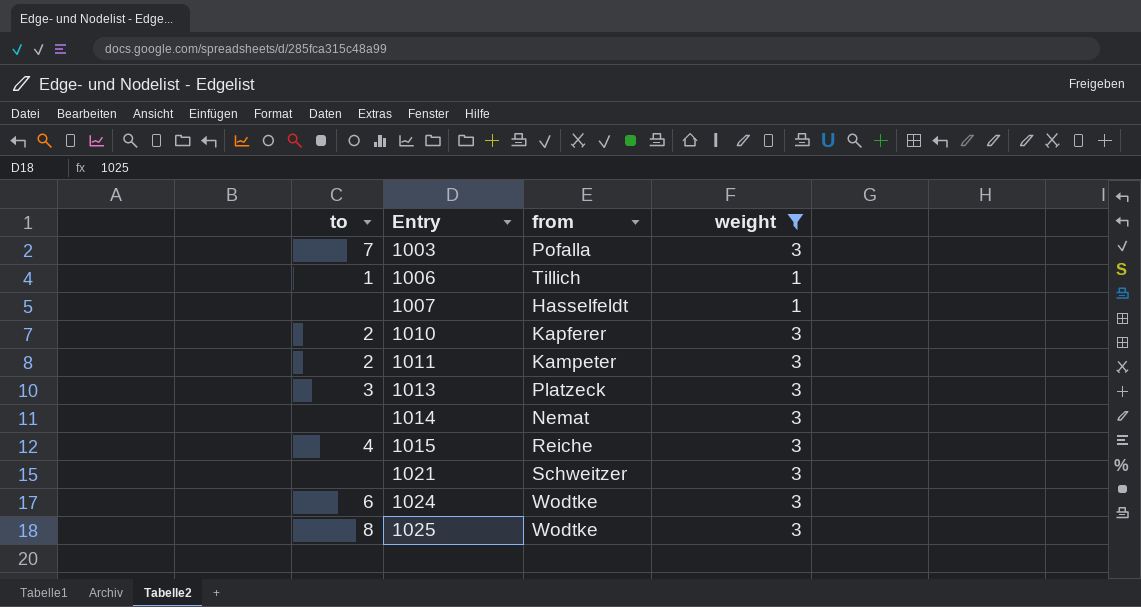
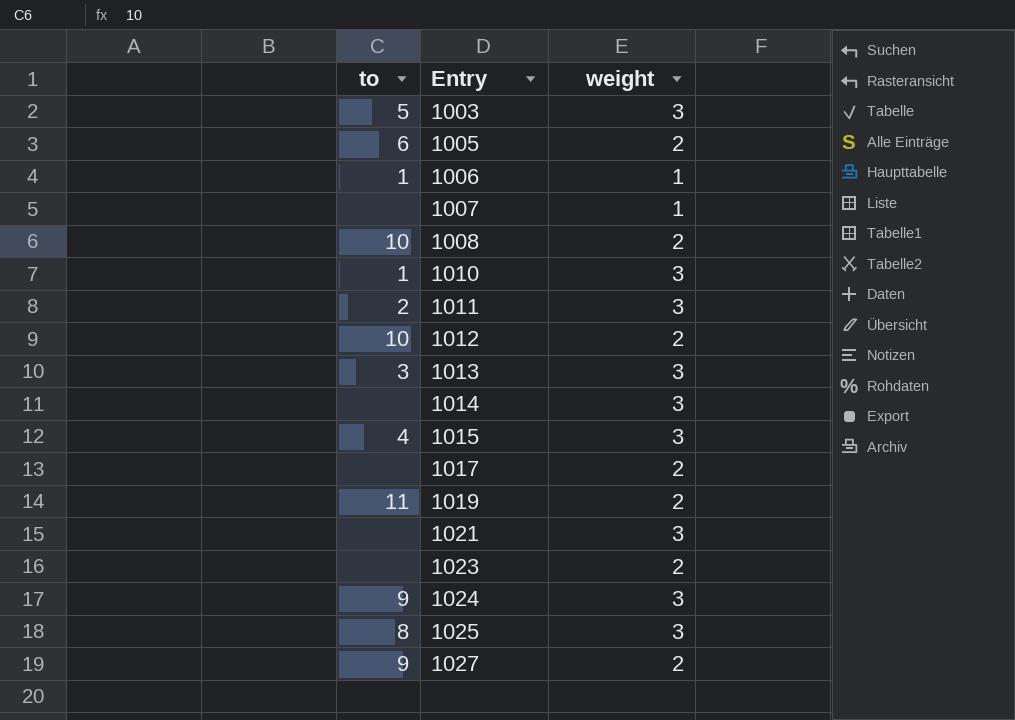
filter: weight != 2 -> none
column from | position: 3 -> none
1003 | to: 7 -> 5
1010 | to: 2 -> 1
1024 | to: 6 -> 9

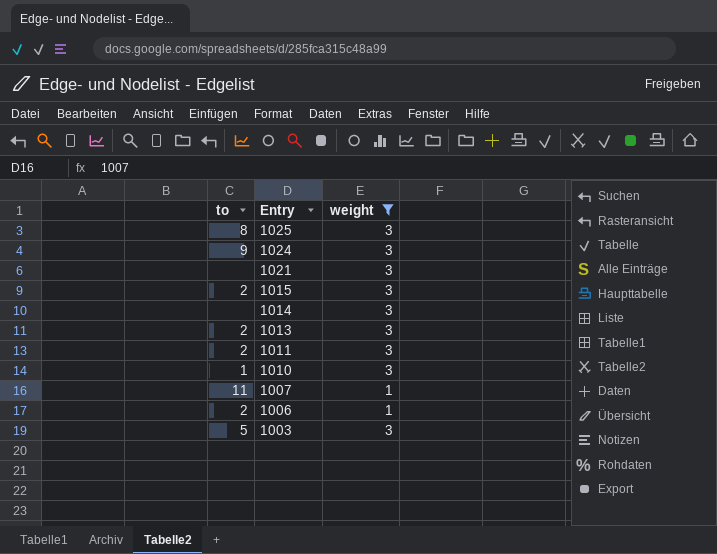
filter: none -> weight != 2
row order: Entry ascending -> Entry descending
1015 | to: 4 -> 2
1013 | to: 3 -> 2
1007 | to: none -> 11
1006 | to: 1 -> 2

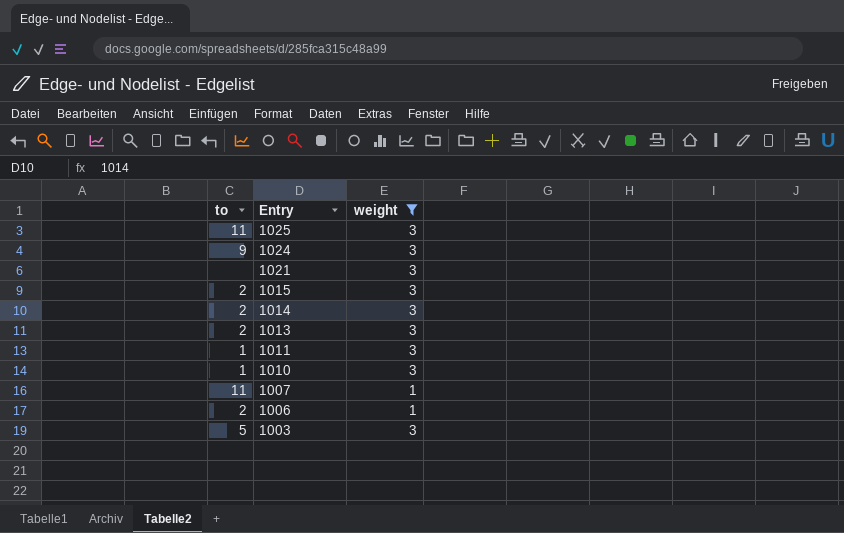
1025 | to: 8 -> 11
1014 | to: none -> 2
1011 | to: 2 -> 1

